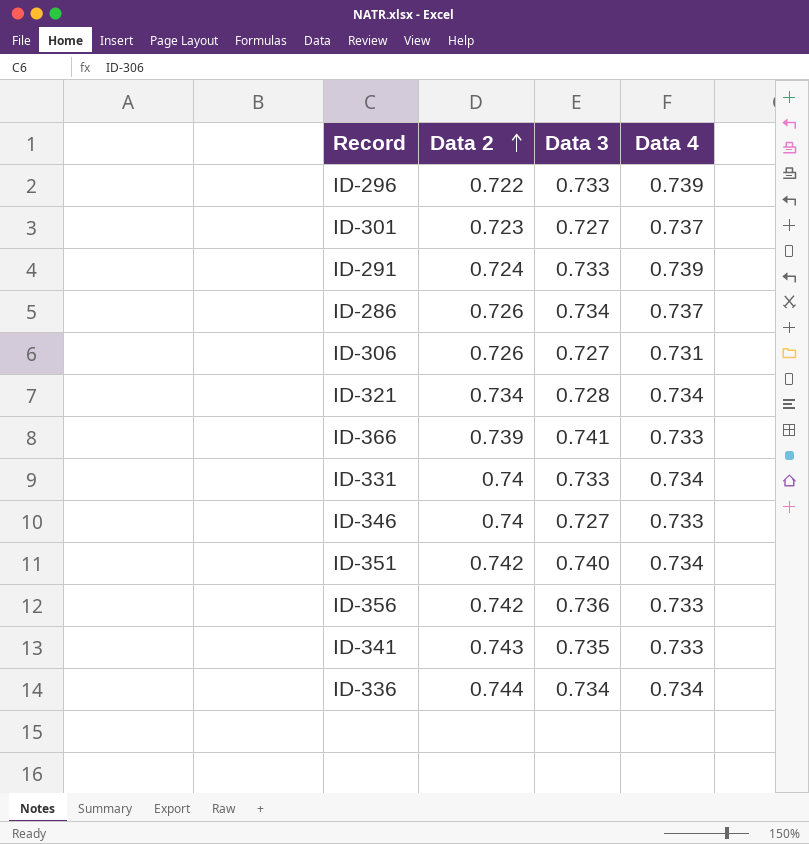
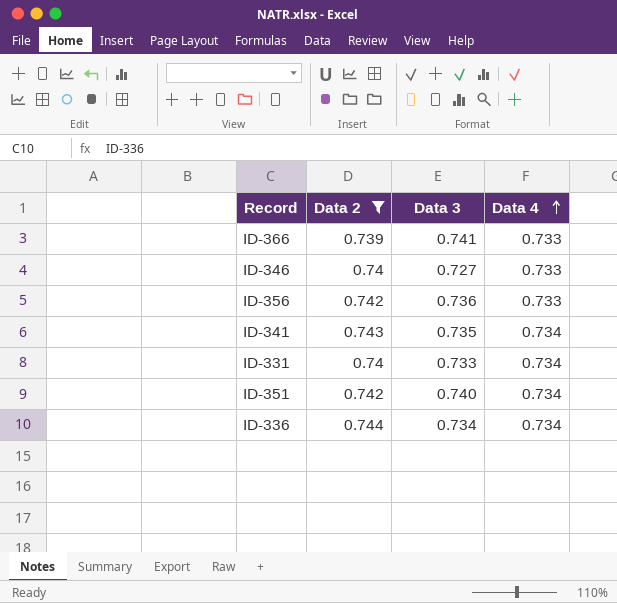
filter: none -> Data 2 >= 0.739
row order: Data 2 ascending -> Data 4 ascending
ID-341 | Data 4: 0.733 -> 0.734

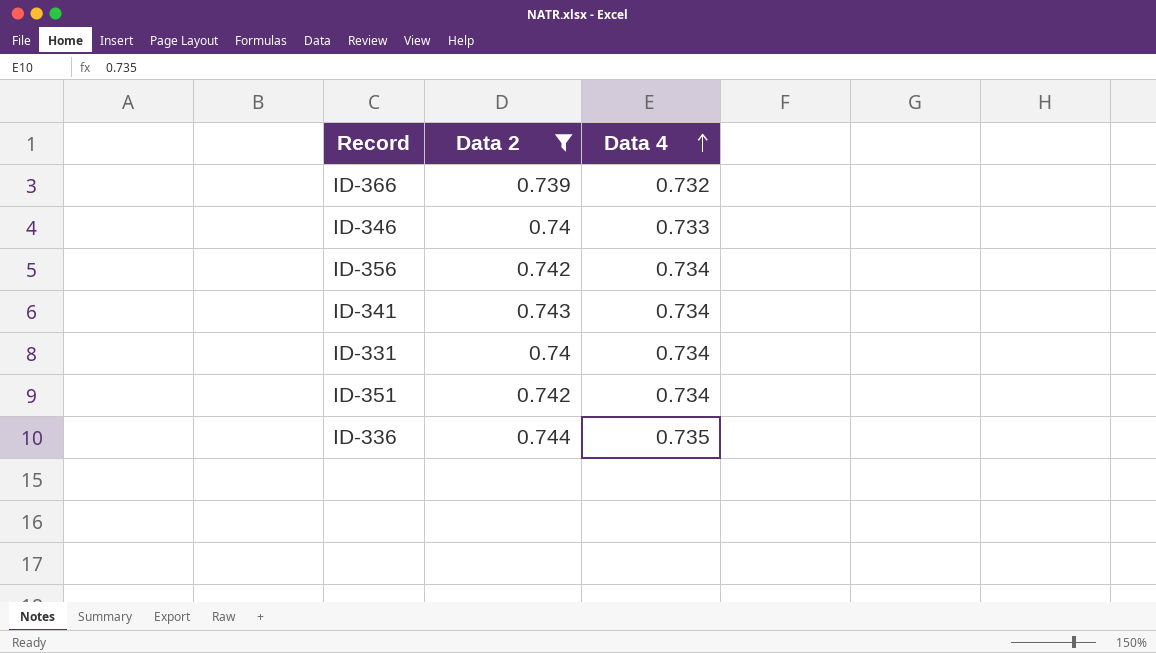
column Data 3 | position: 3 -> none
ID-366 | Data 4: 0.733 -> 0.732
ID-356 | Data 4: 0.733 -> 0.734
ID-336 | Data 4: 0.734 -> 0.735

